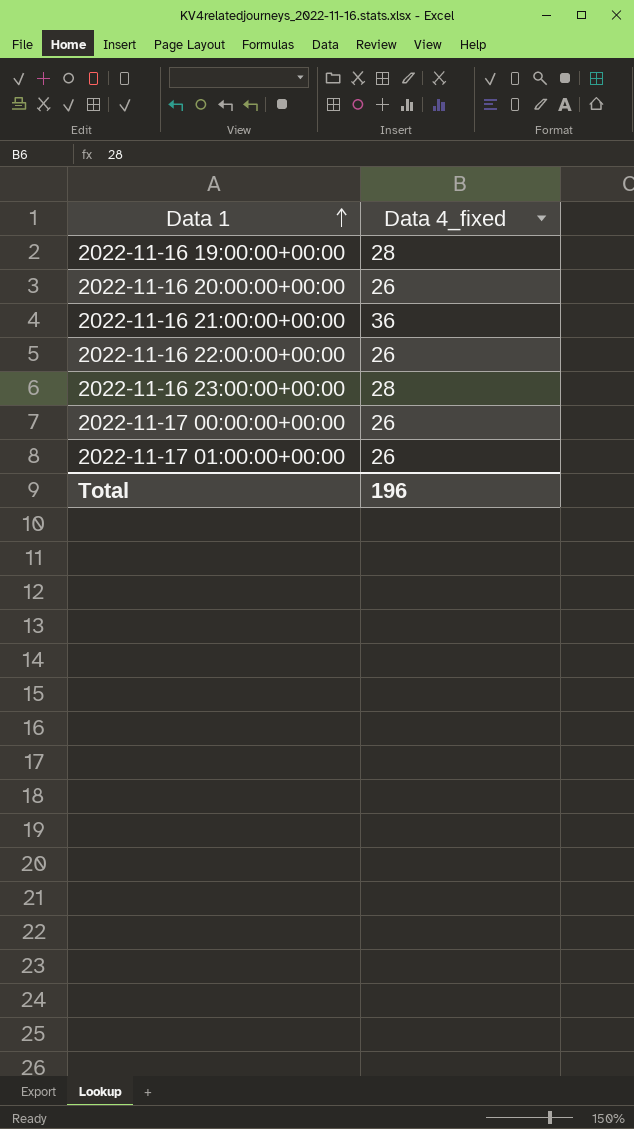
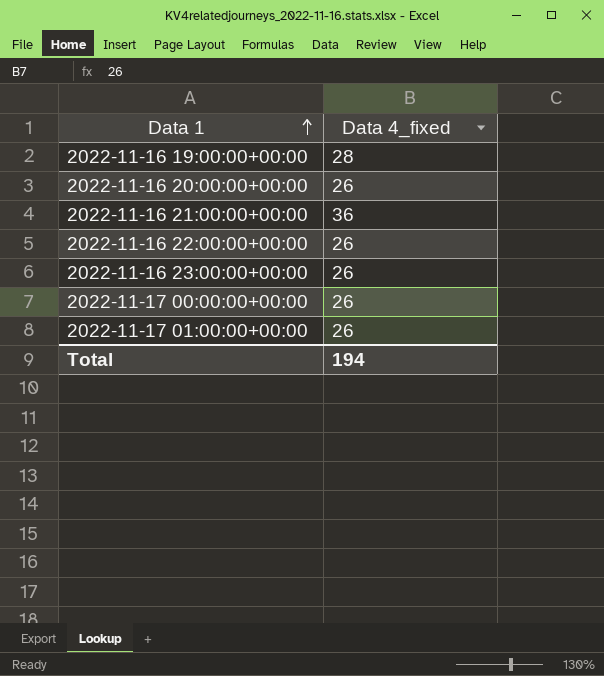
2022-11-16 23:00:00+00:00 | Data 4_fixed: 28 -> 26
Total | Data 4_fixed: 196 -> 194

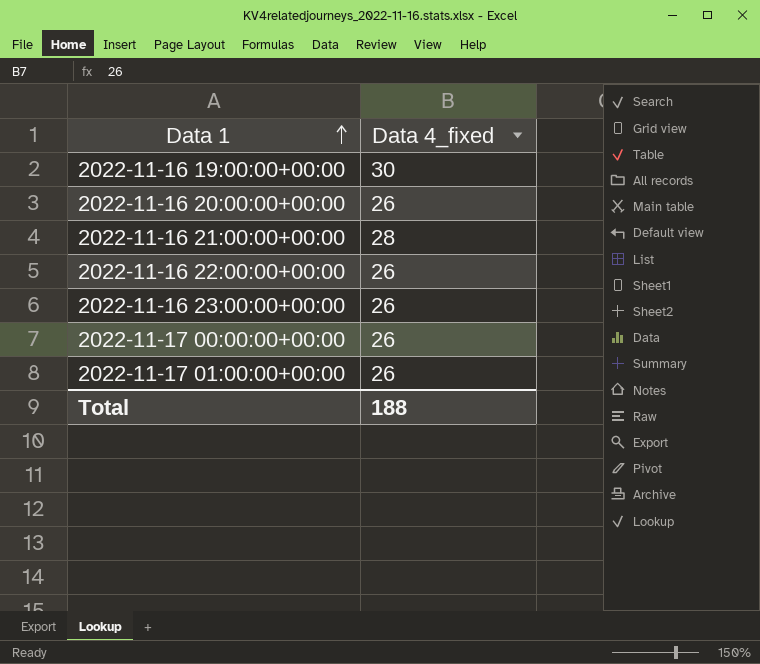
2022-11-16 19:00:00+00:00 | Data 4_fixed: 28 -> 30
2022-11-16 21:00:00+00:00 | Data 4_fixed: 36 -> 28
Total | Data 4_fixed: 194 -> 188

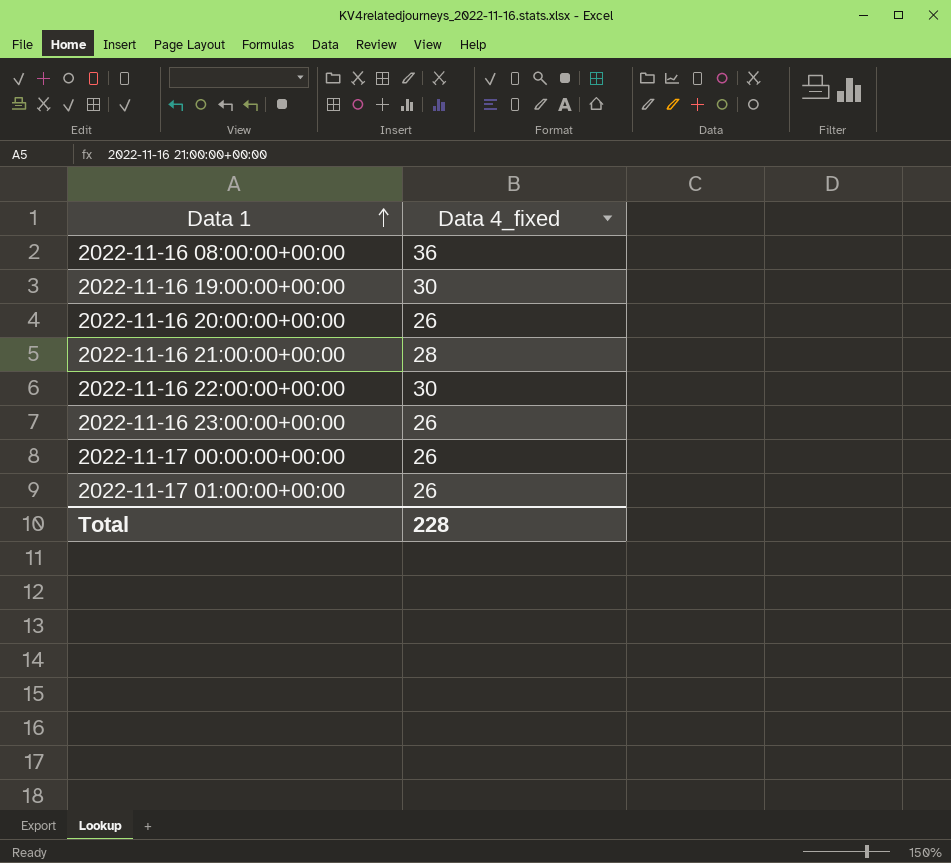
row 2022-11-16 08:00:00+00:00: none -> 36
2022-11-16 22:00:00+00:00 | Data 4_fixed: 26 -> 30
Total | Data 4_fixed: 188 -> 228

